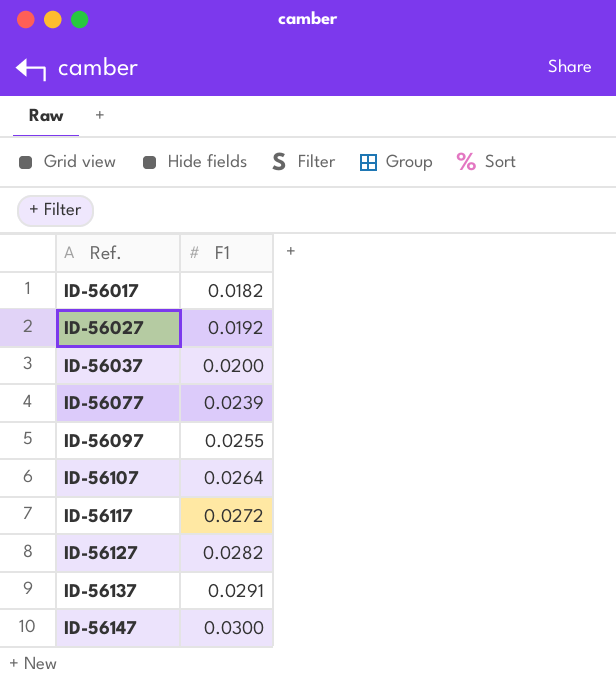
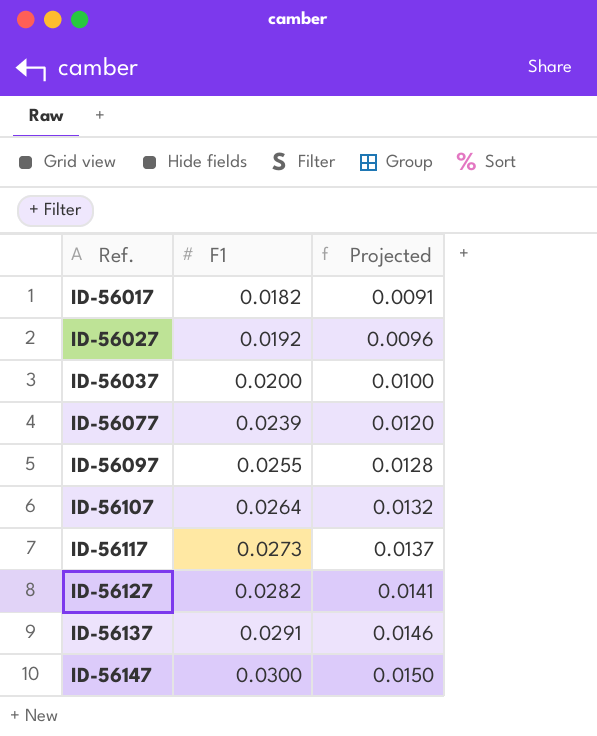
column Projected | formula: none -> [F1] * 0.5
ID-56117 | F1: 0.0272 -> 0.0273

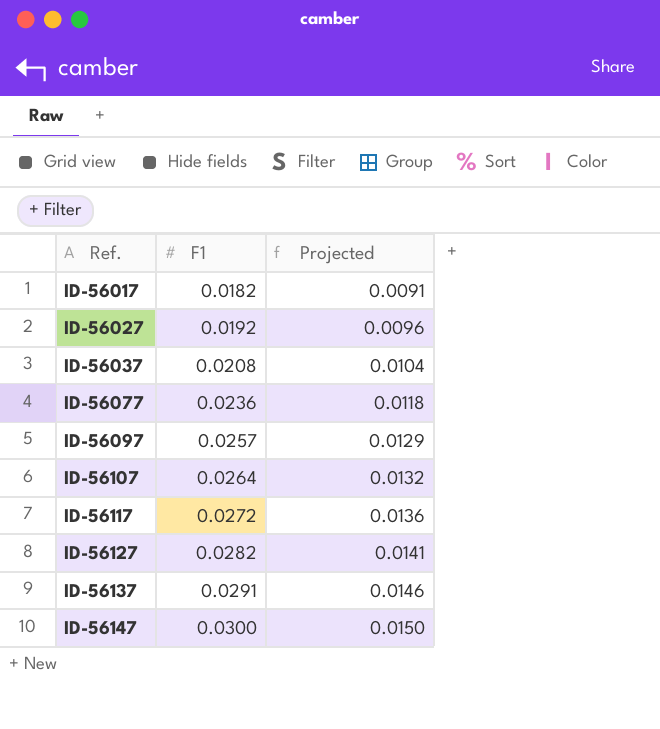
ID-56037 | F1: 0.0200 -> 0.0208
ID-56037 | Projected: 0.0100 -> 0.0104
ID-56077 | F1: 0.0239 -> 0.0236
ID-56077 | Projected: 0.0120 -> 0.0118
ID-56097 | F1: 0.0255 -> 0.0257
ID-56097 | Projected: 0.0128 -> 0.0129
ID-56117 | F1: 0.0273 -> 0.0272
ID-56117 | Projected: 0.0137 -> 0.0136

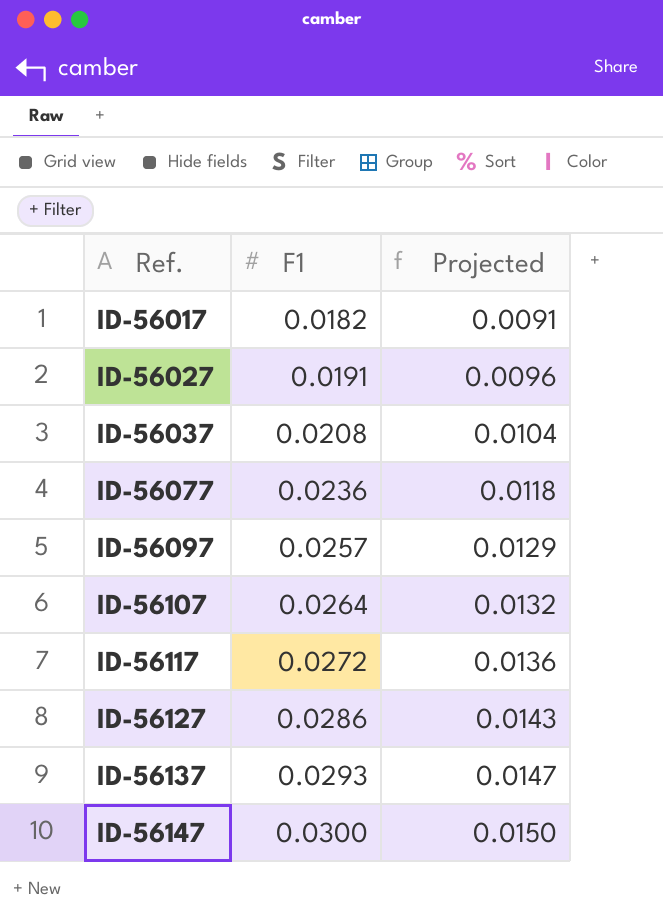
ID-56027 | F1: 0.0192 -> 0.0191
ID-56127 | F1: 0.0282 -> 0.0286
ID-56127 | Projected: 0.0141 -> 0.0143
ID-56137 | F1: 0.0291 -> 0.0293
ID-56137 | Projected: 0.0146 -> 0.0147

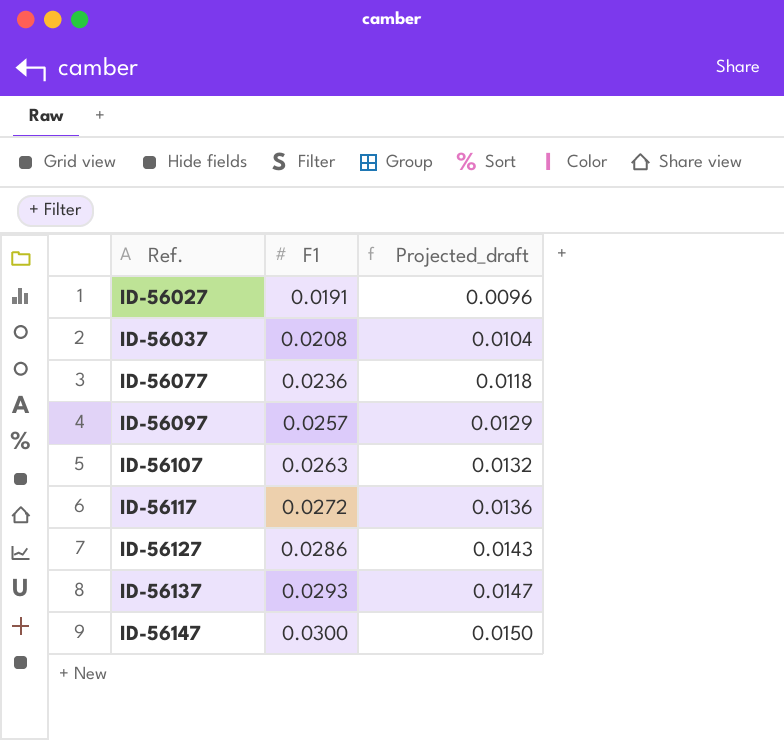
column name: Projected -> Projected_draft
row ID-56017: 0.0182 | 0.0091 -> none
ID-56107 | F1: 0.0264 -> 0.0263

